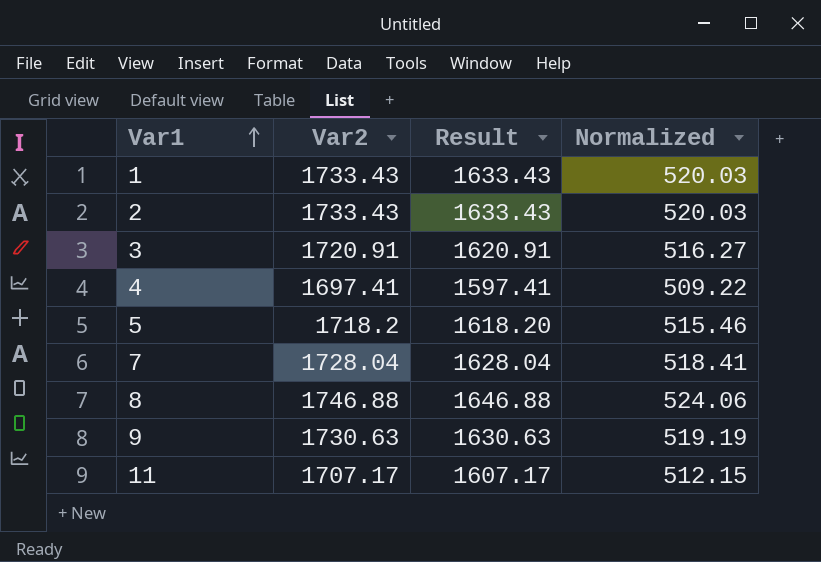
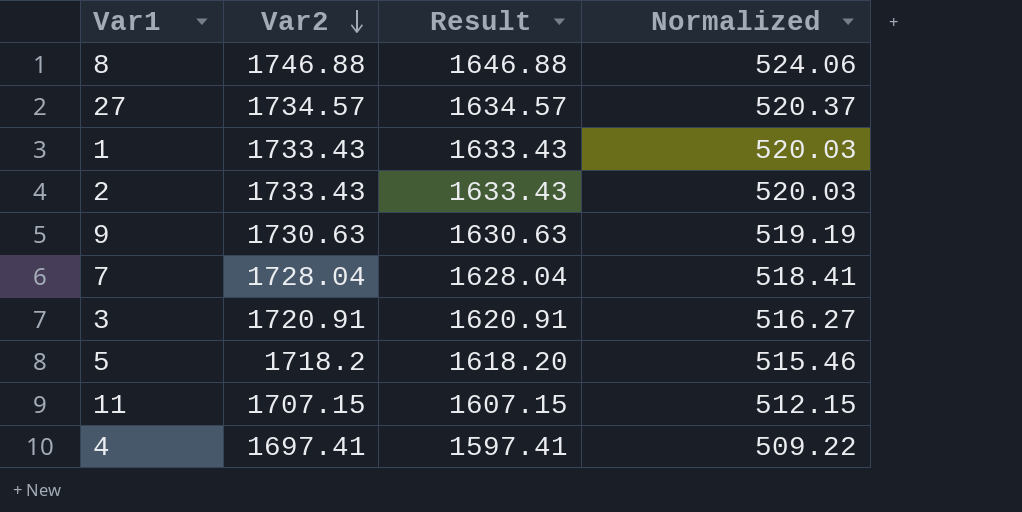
row order: Var1 ascending -> Var2 descending
row 27: none -> 1734.57 | 1634.57 | 520.37
11 | Var2: 1707.17 -> 1707.15
11 | Result: 1607.17 -> 1607.15

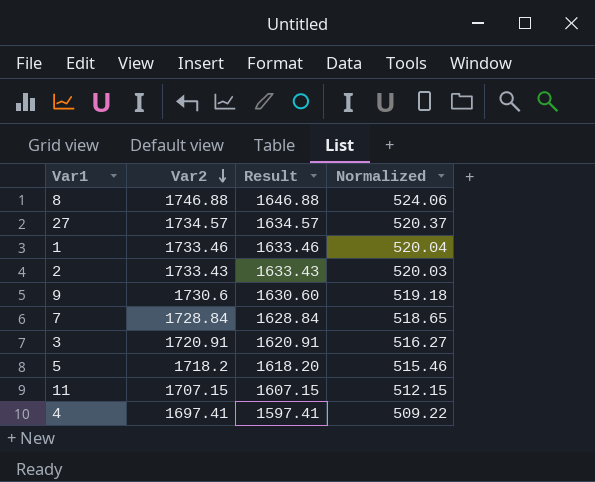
1 | Var2: 1733.43 -> 1733.46
1 | Result: 1633.43 -> 1633.46
1 | Normalized: 520.03 -> 520.04
9 | Var2: 1730.63 -> 1730.6
9 | Result: 1630.63 -> 1630.60
9 | Normalized: 519.19 -> 519.18
7 | Var2: 1728.04 -> 1728.84
7 | Result: 1628.04 -> 1628.84
7 | Normalized: 518.41 -> 518.65

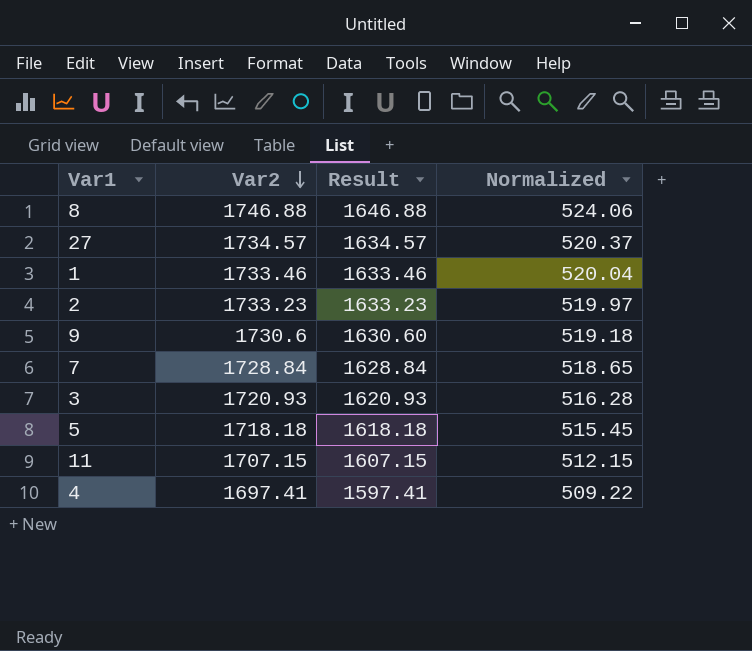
2 | Var2: 1733.43 -> 1733.23
2 | Result: 1633.43 -> 1633.23
2 | Normalized: 520.03 -> 519.97
3 | Var2: 1720.91 -> 1720.93
3 | Result: 1620.91 -> 1620.93
3 | Normalized: 516.27 -> 516.28
5 | Var2: 1718.2 -> 1718.18
5 | Result: 1618.20 -> 1618.18
5 | Normalized: 515.46 -> 515.45

